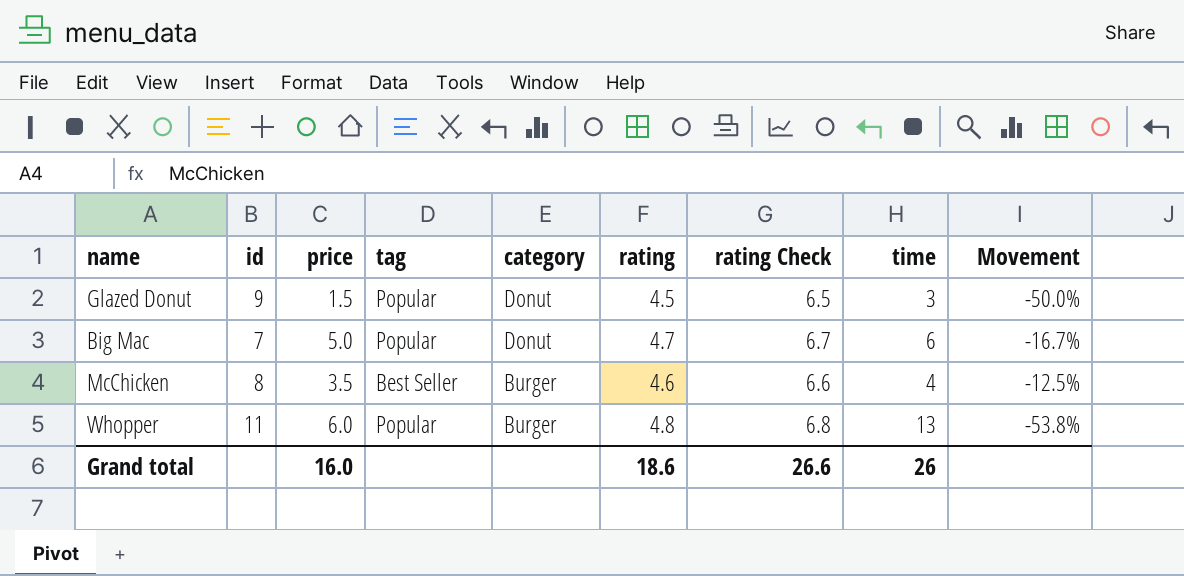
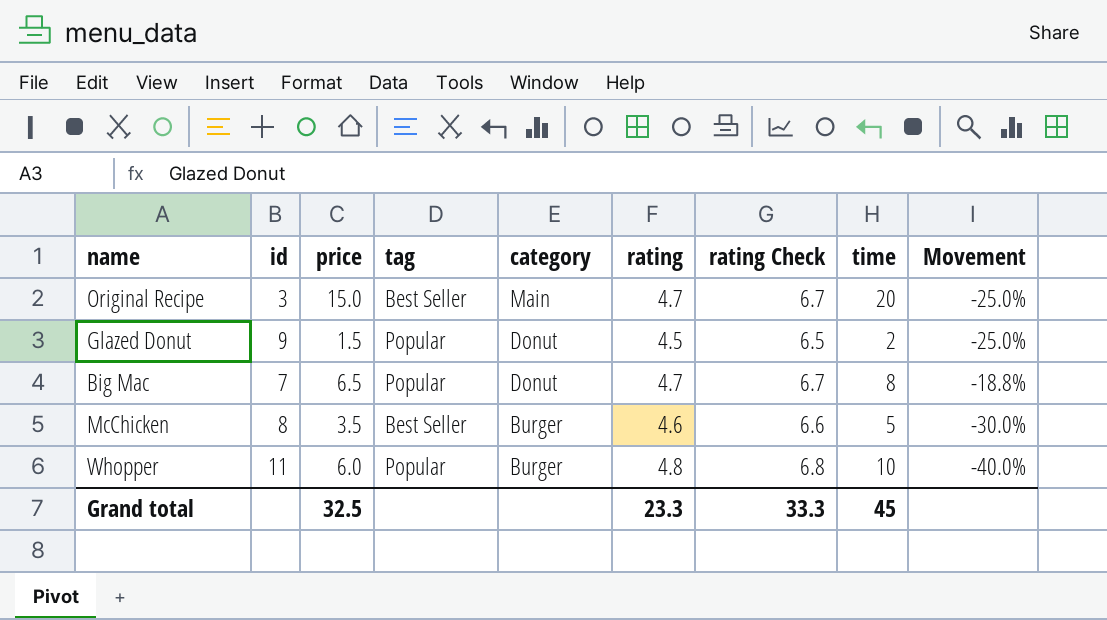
row Original Recipe: none -> 3 | 15.0 | Best Seller | Main | 4.7 | 6.7 | 20 | -25.0%
Glazed Donut | time: 3 -> 2
Glazed Donut | Movement: -50.0% -> -25.0%
Big Mac | price: 5.0 -> 6.5
Big Mac | time: 6 -> 8
Big Mac | Movement: -16.7% -> -18.8%
McChicken | time: 4 -> 5
McChicken | Movement: -12.5% -> -30.0%
Whopper | time: 13 -> 10
Whopper | Movement: -53.8% -> -40.0%
Grand total | price: 16.0 -> 32.5
Grand total | rating: 18.6 -> 23.3
Grand total | rating Check: 26.6 -> 33.3
Grand total | time: 26 -> 45

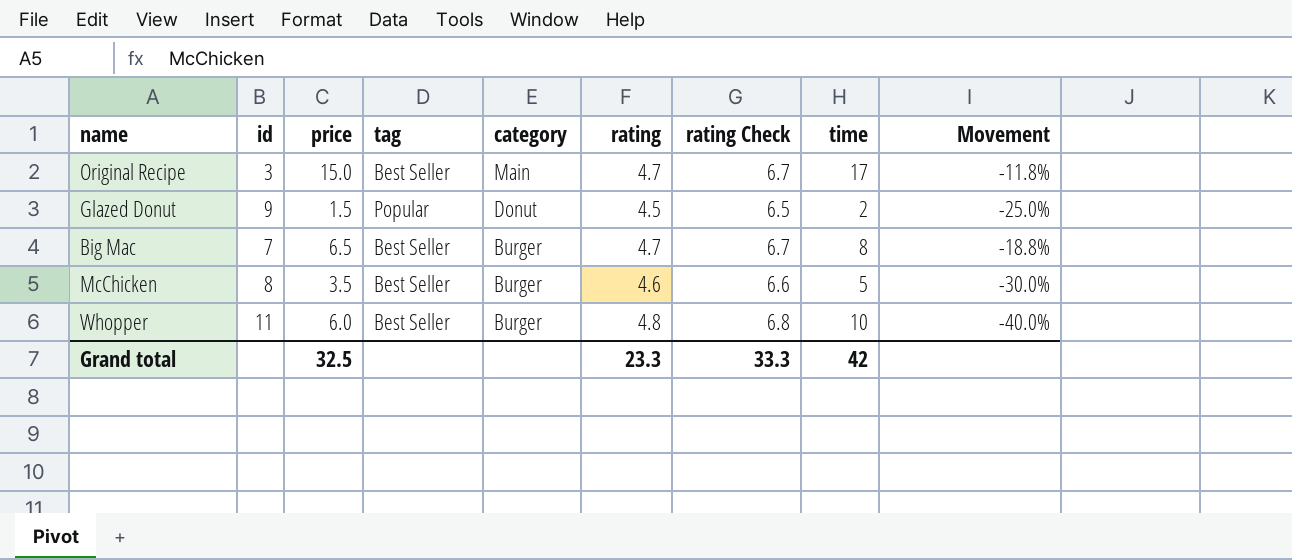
Original Recipe | time: 20 -> 17
Original Recipe | Movement: -25.0% -> -11.8%
Big Mac | tag: Popular -> Best Seller
Big Mac | category: Donut -> Burger
Whopper | tag: Popular -> Best Seller
Grand total | time: 45 -> 42

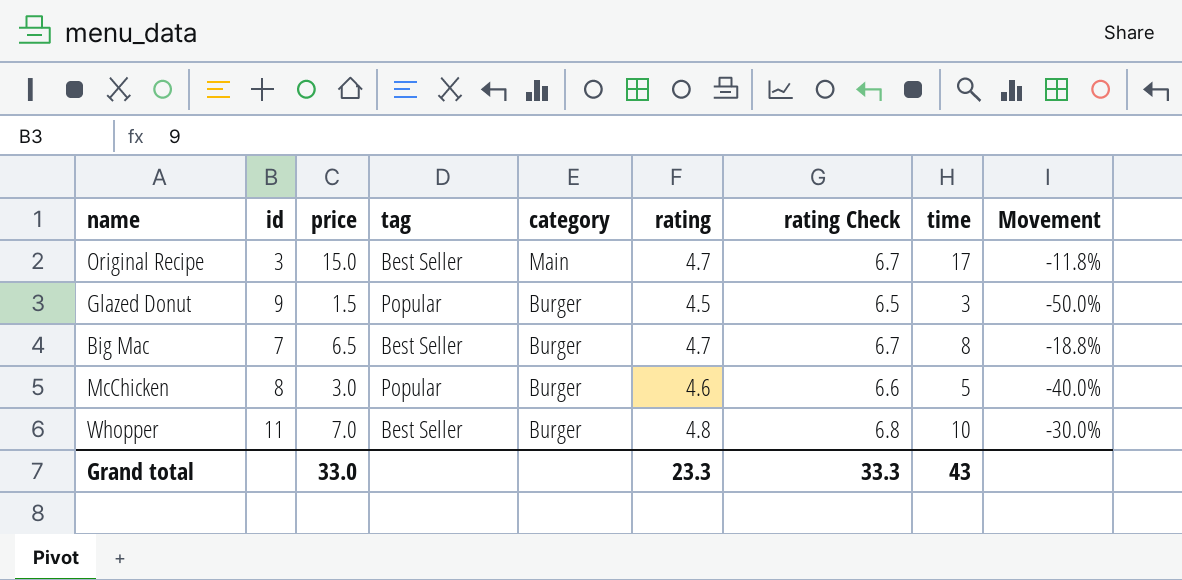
Glazed Donut | category: Donut -> Burger
Glazed Donut | time: 2 -> 3
Glazed Donut | Movement: -25.0% -> -50.0%
McChicken | price: 3.5 -> 3.0
McChicken | tag: Best Seller -> Popular
McChicken | Movement: -30.0% -> -40.0%
Whopper | price: 6.0 -> 7.0
Whopper | Movement: -40.0% -> -30.0%
Grand total | price: 32.5 -> 33.0
Grand total | time: 42 -> 43

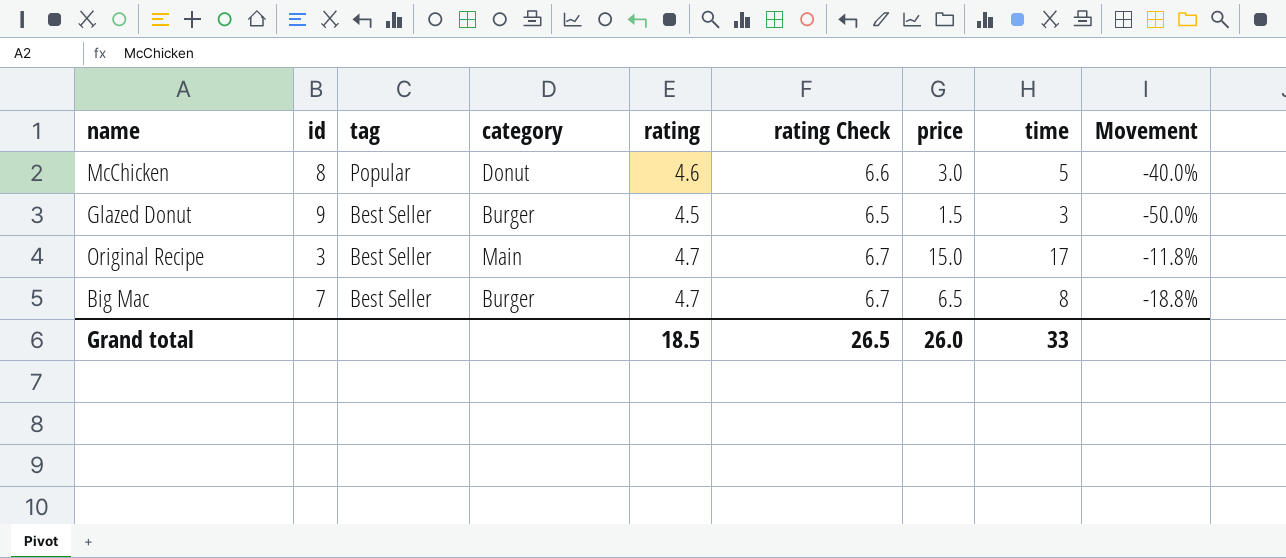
row order: category descending -> tag descending
column price | position: 3 -> 7
row Whopper: 11 | 7.0 | Best Seller | Burger | 4.8 | 6.8 | 10 | -30.0% -> none
McChicken | category: Burger -> Donut
Glazed Donut | tag: Popular -> Best Seller
Grand total | rating: 23.3 -> 18.5
Grand total | rating Check: 33.3 -> 26.5
Grand total | price: 33.0 -> 26.0
Grand total | time: 43 -> 33

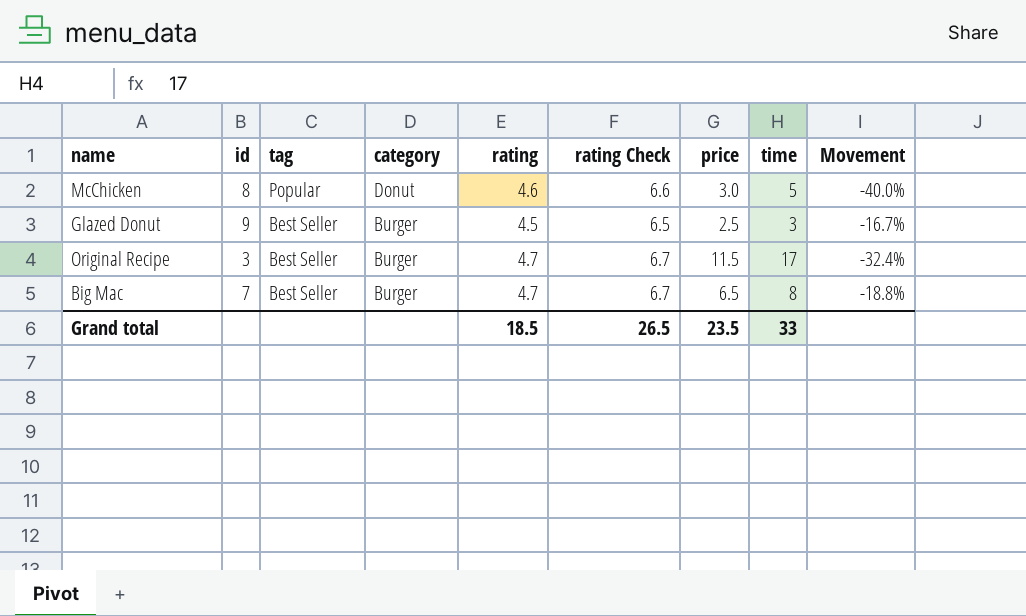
Glazed Donut | price: 1.5 -> 2.5
Glazed Donut | Movement: -50.0% -> -16.7%
Original Recipe | category: Main -> Burger
Original Recipe | price: 15.0 -> 11.5
Original Recipe | Movement: -11.8% -> -32.4%
Grand total | price: 26.0 -> 23.5

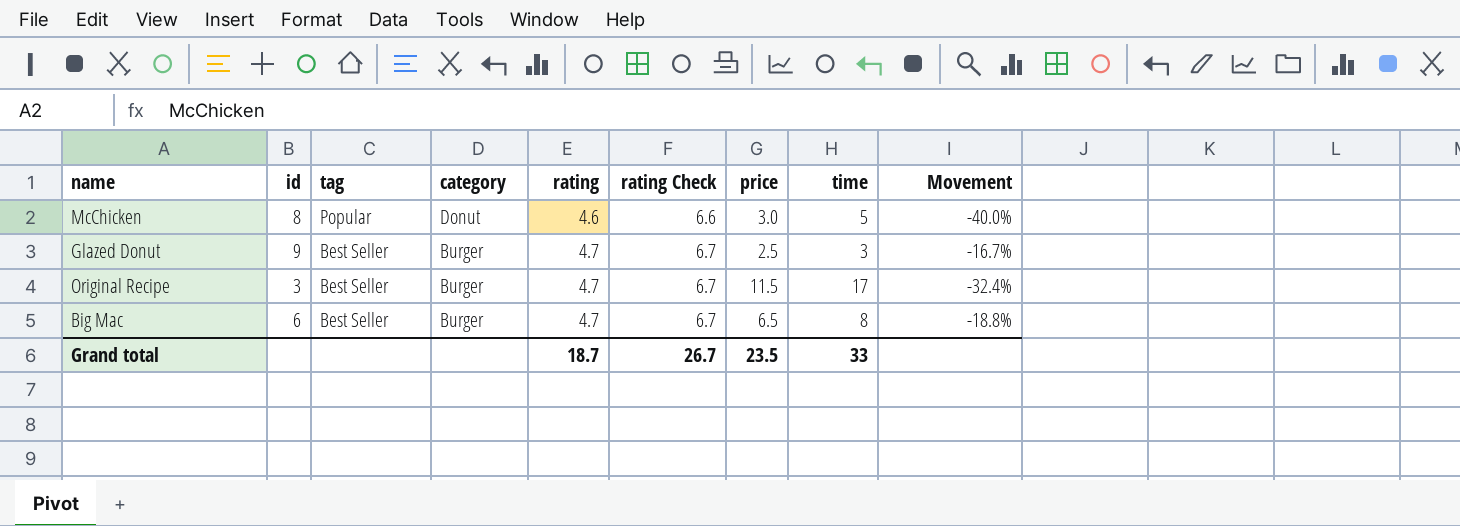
Glazed Donut | rating: 4.5 -> 4.7
Glazed Donut | rating Check: 6.5 -> 6.7
Big Mac | id: 7 -> 6
Grand total | rating: 18.5 -> 18.7
Grand total | rating Check: 26.5 -> 26.7

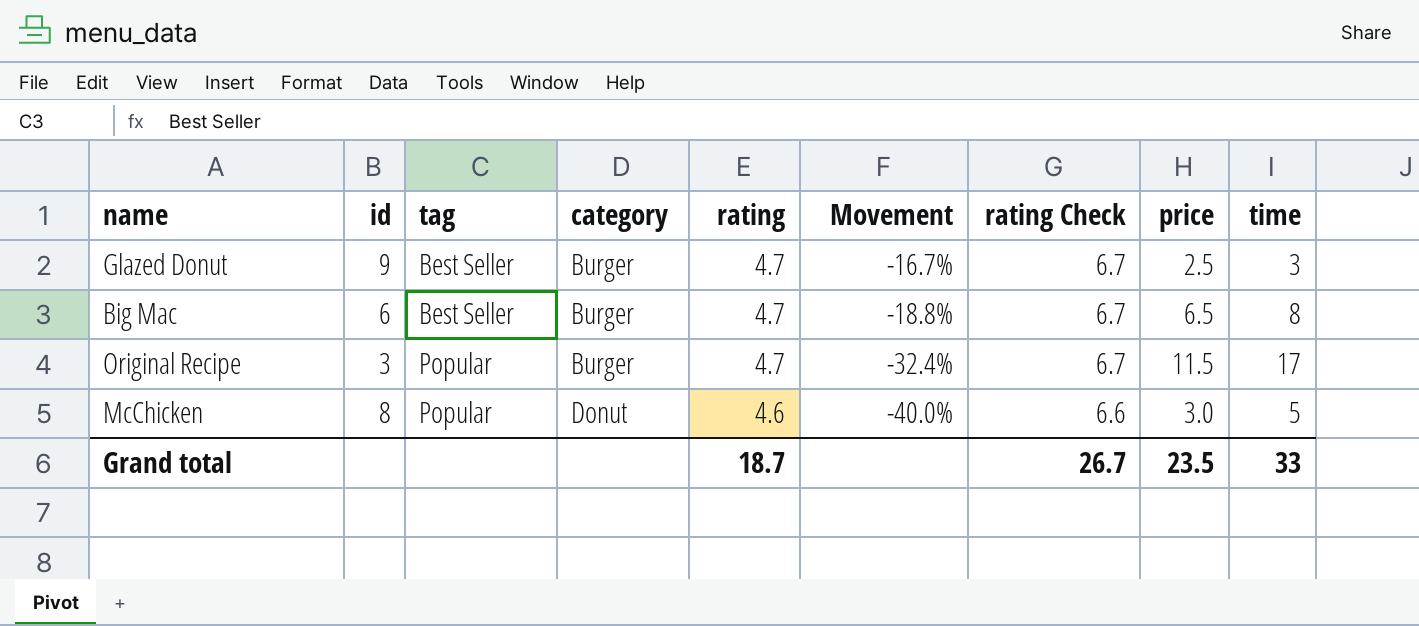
row order: tag descending -> tag ascending
column Movement | position: 9 -> 6
Original Recipe | tag: Best Seller -> Popular

